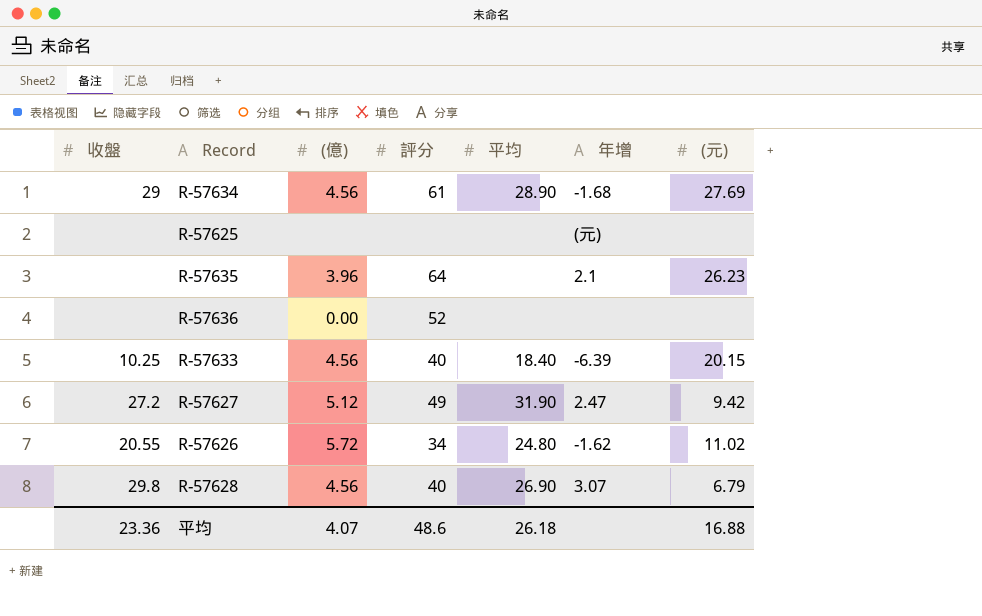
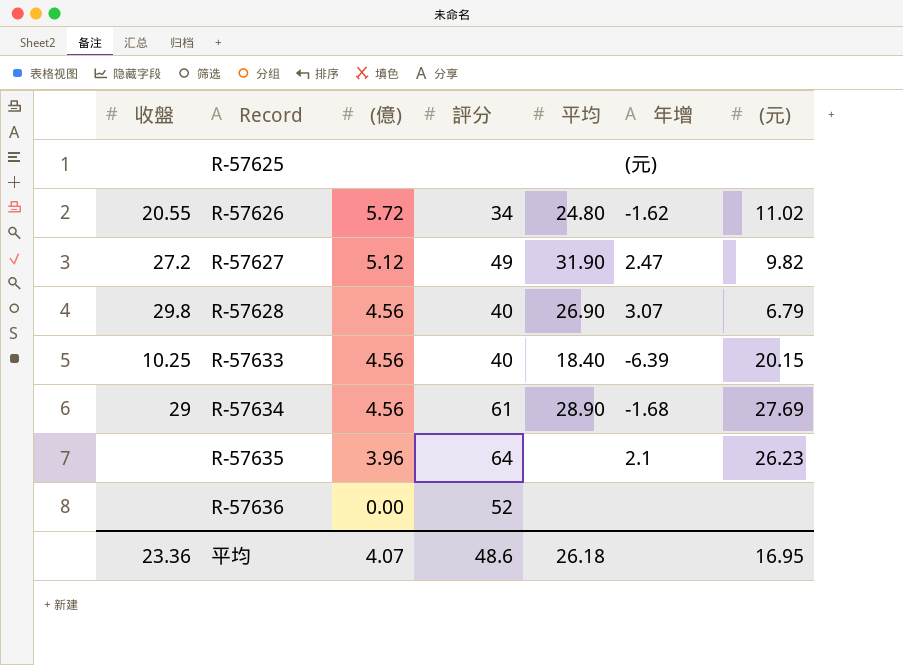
row order: none -> Record ascending
R-57627 | (元): 9.42 -> 9.82
平均 | (元): 16.88 -> 16.95

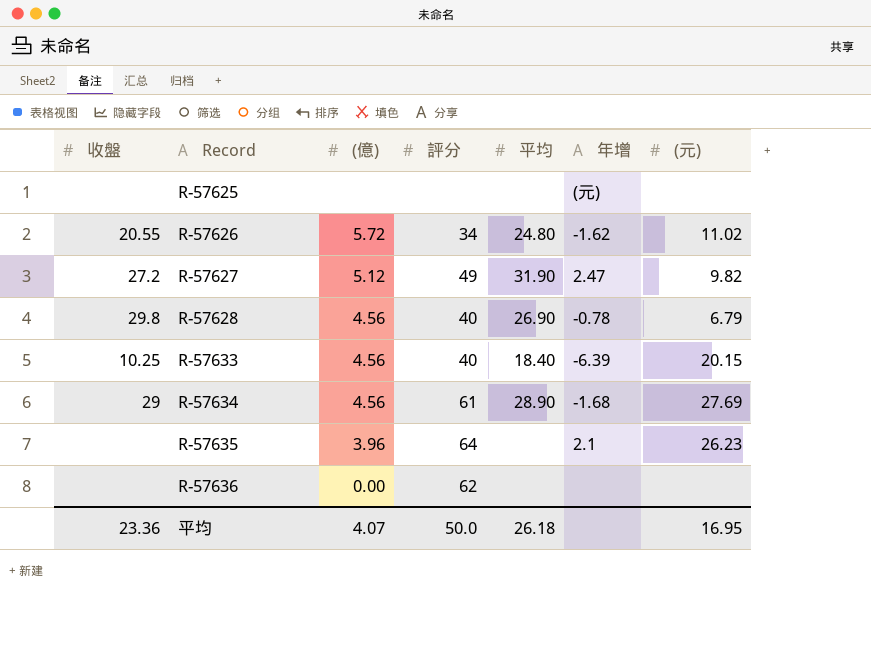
R-57628 | 年增: 3.07 -> -0.78
R-57636 | 評分: 52 -> 62
平均 | 評分: 48.6 -> 50.0

